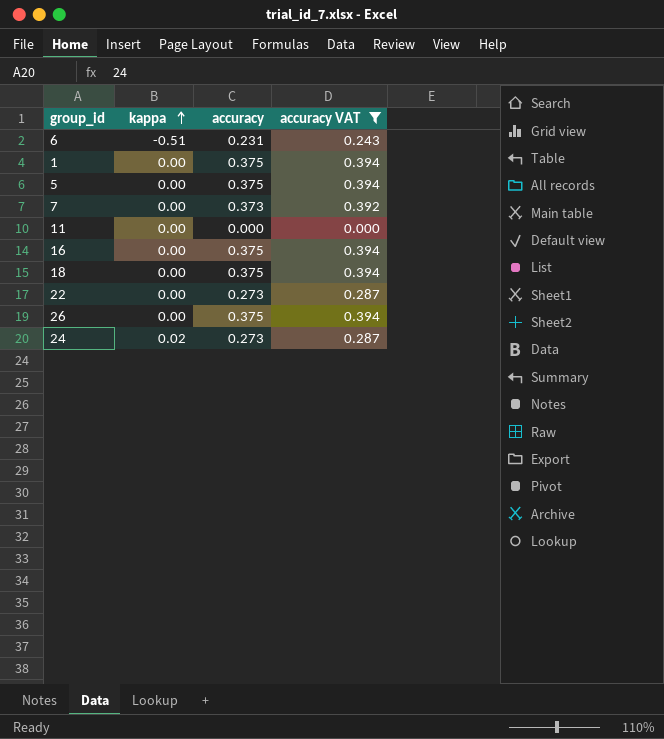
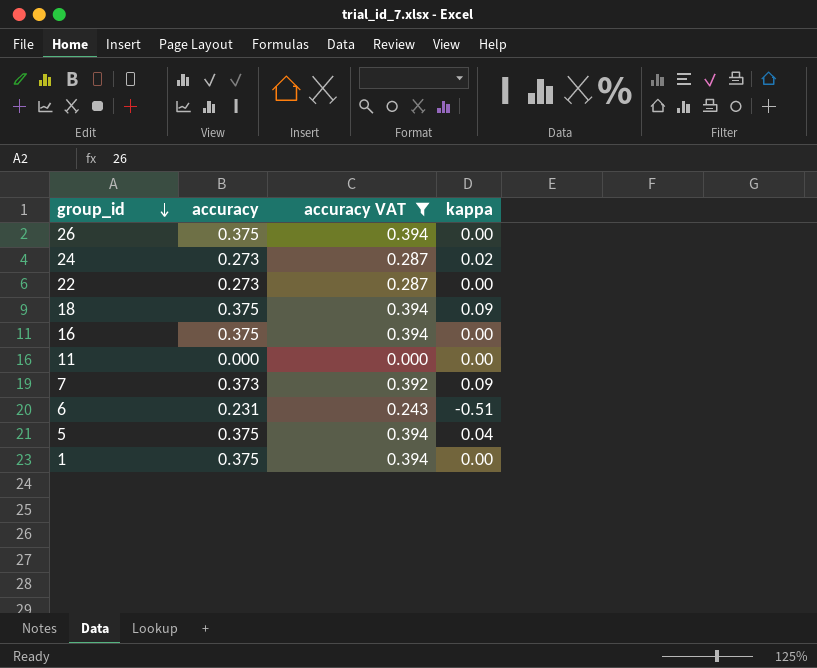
row order: kappa ascending -> group_id descending
column kappa | position: 2 -> 4
18 | kappa: 0.00 -> 0.09
7 | kappa: 0.00 -> 0.09
5 | kappa: 0.00 -> 0.04

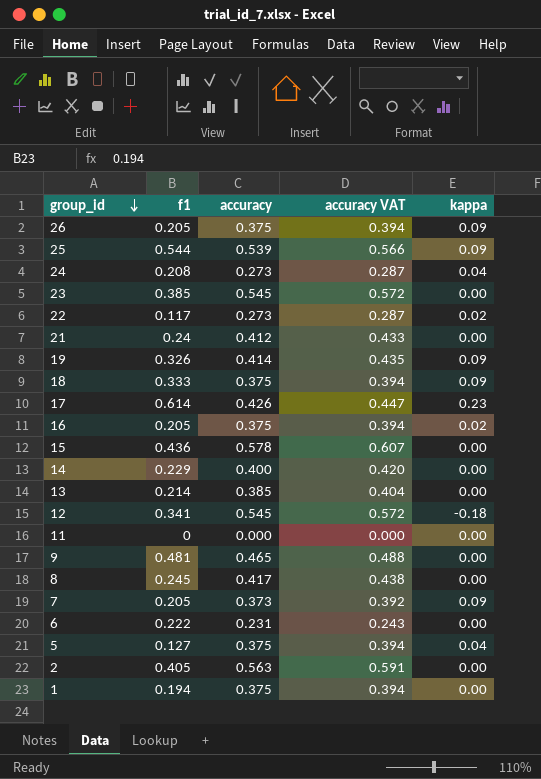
filter: accuracy VAT <= 0.394 -> none
column f1 | position: none -> 2
26 | kappa: 0.00 -> 0.09
24 | kappa: 0.02 -> 0.04
22 | kappa: 0.00 -> 0.02
16 | kappa: 0.00 -> 0.02
6 | kappa: -0.51 -> 0.00

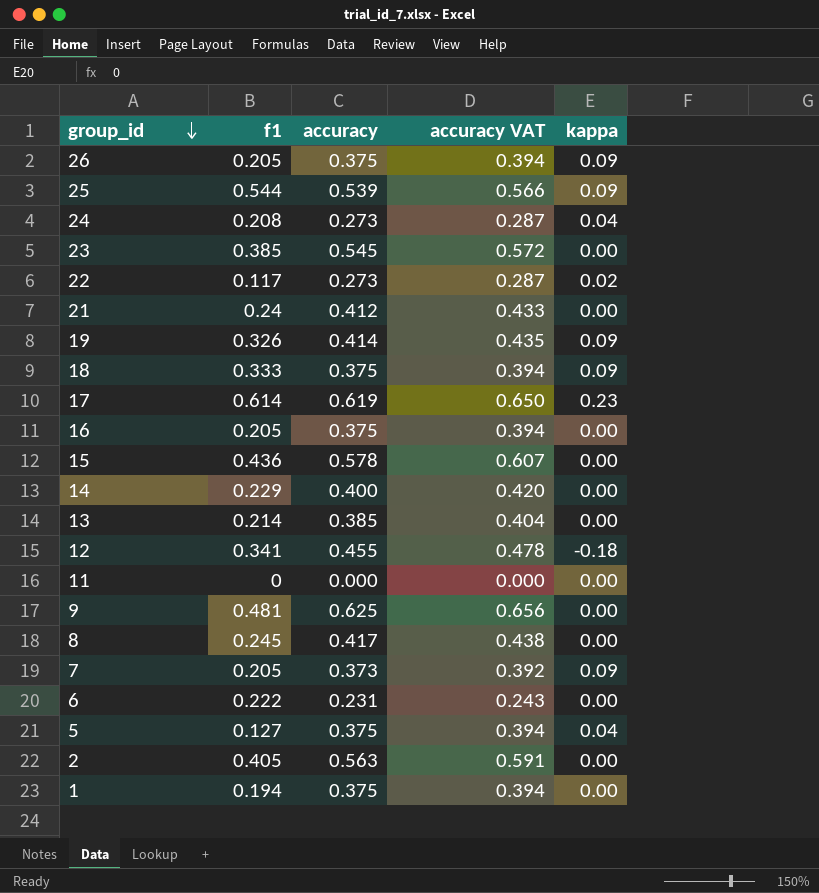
17 | accuracy: 0.426 -> 0.619
17 | accuracy VAT: 0.447 -> 0.650
16 | kappa: 0.02 -> 0.00
12 | accuracy: 0.545 -> 0.455
12 | accuracy VAT: 0.572 -> 0.478
9 | accuracy: 0.465 -> 0.625
9 | accuracy VAT: 0.488 -> 0.656

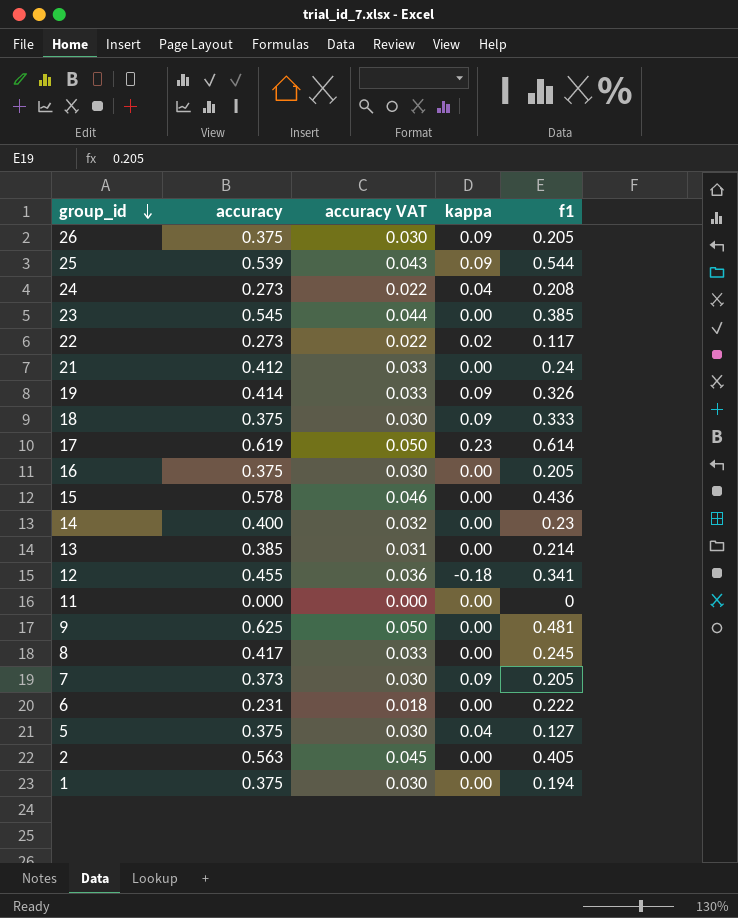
column accuracy VAT | formula: [accuracy] * 1.05 -> [accuracy] * 0.08
column f1 | position: 2 -> 5
14 | f1: 0.229 -> 0.23

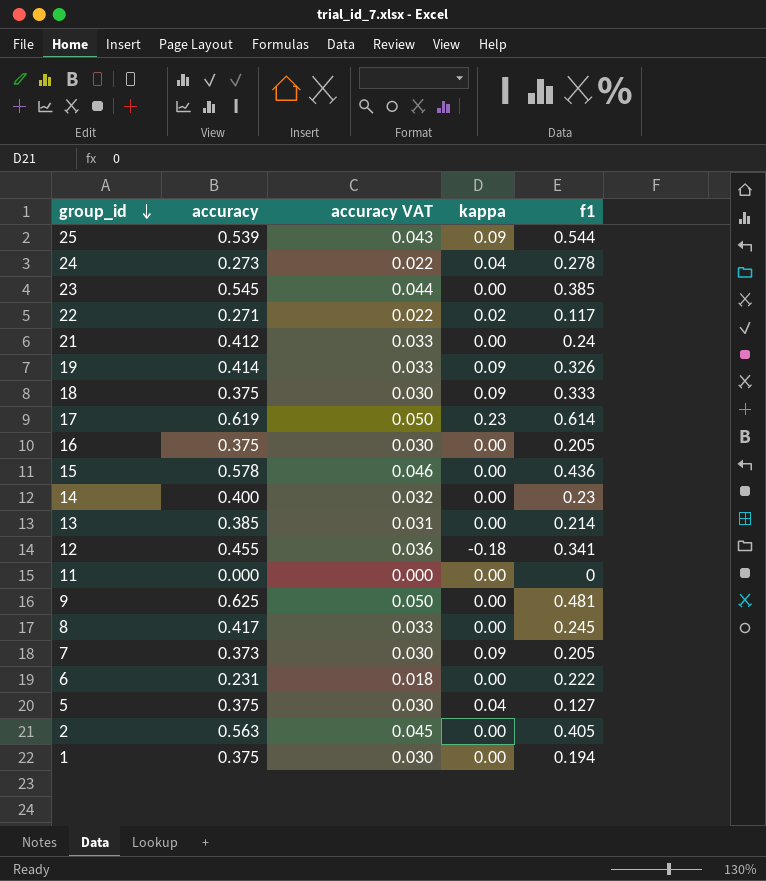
row 26: 0.375 | 0.030 | 0.09 | 0.205 -> none
24 | f1: 0.208 -> 0.278
22 | accuracy: 0.273 -> 0.271

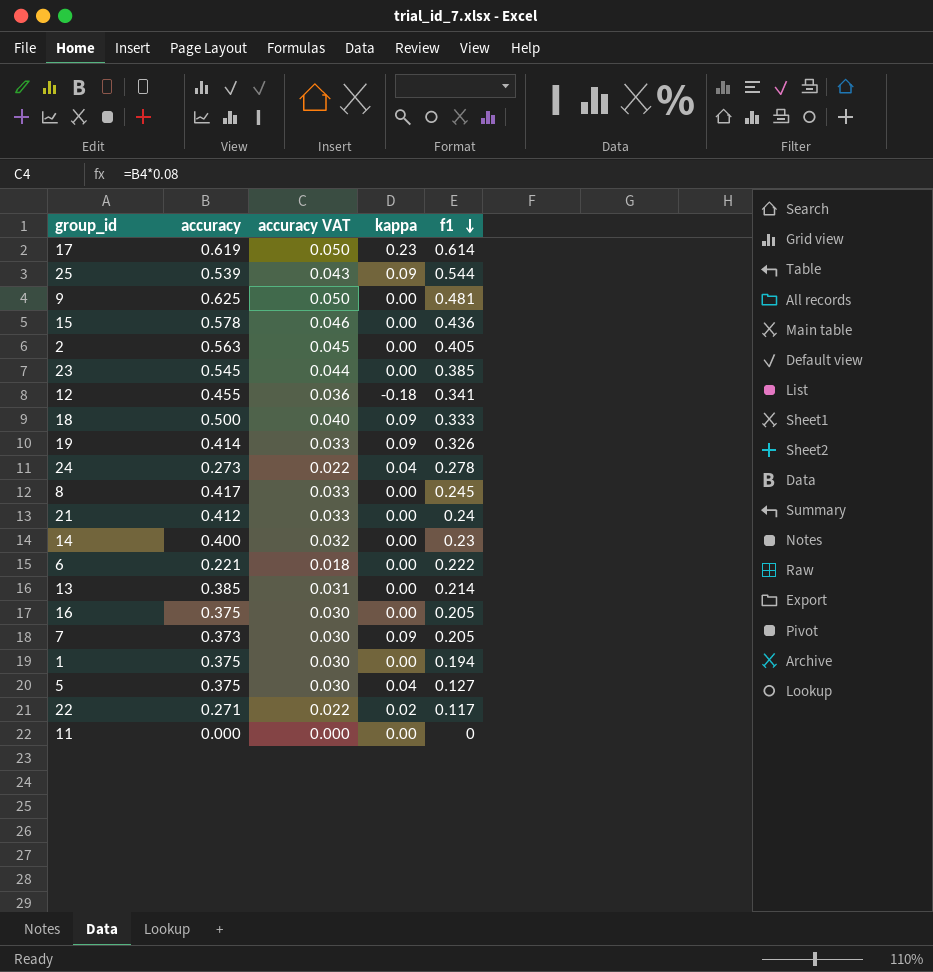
row order: group_id descending -> f1 descending
18 | accuracy: 0.375 -> 0.500
18 | accuracy VAT: 0.030 -> 0.040
6 | accuracy: 0.231 -> 0.221

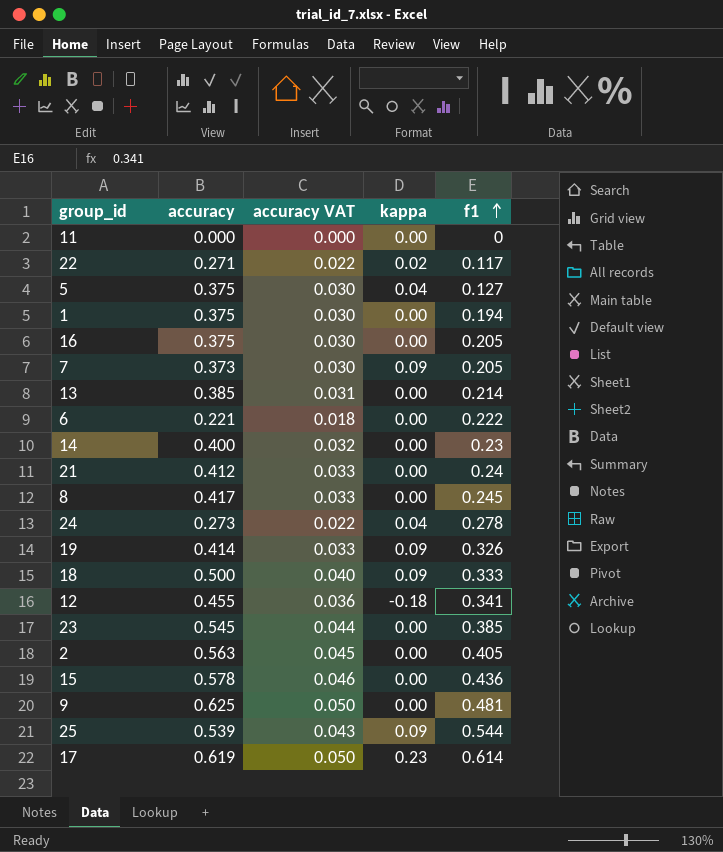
row order: f1 descending -> f1 ascending

